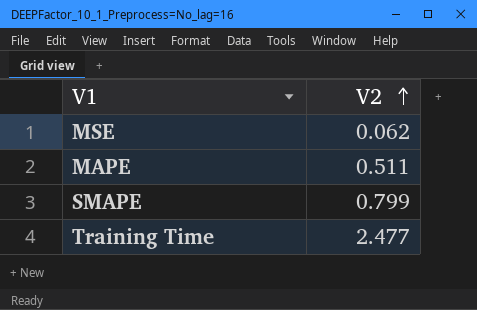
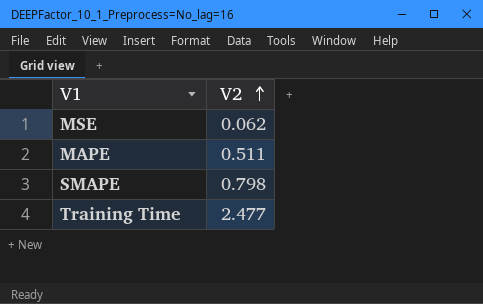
SMAPE | V2: 0.799 -> 0.798

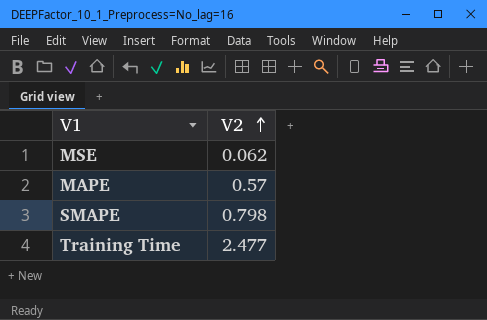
MAPE | V2: 0.511 -> 0.57

